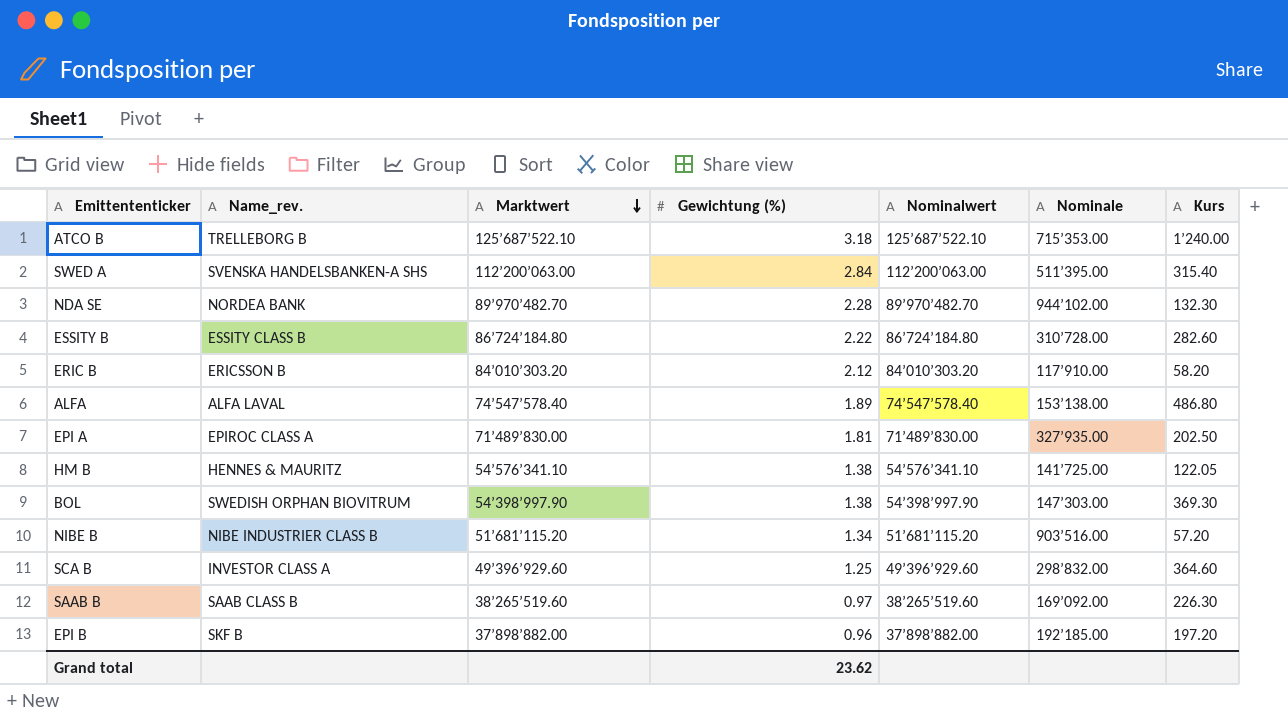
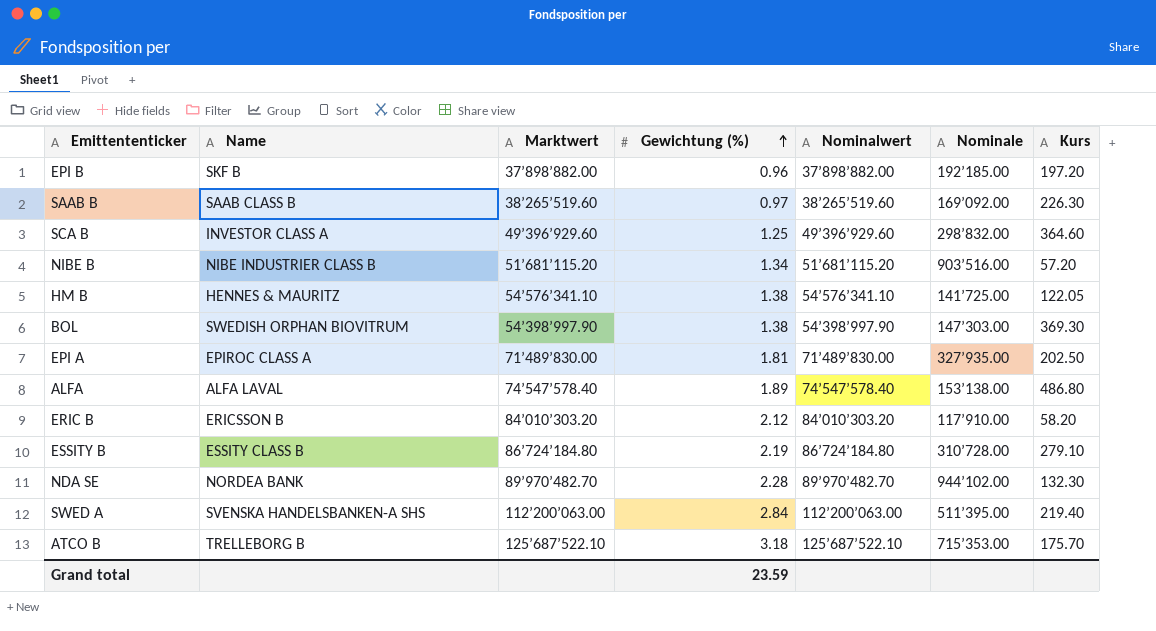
row order: Marktwert descending -> Gewichtung (%) ascending
column name: Name_rev. -> Name
ESSITY B | Gewichtung (%): 2.22 -> 2.19
ESSITY B | Kurs: 282.60 -> 279.10
SWED A | Kurs: 315.40 -> 219.40
ATCO B | Kurs: 1’240.00 -> 175.70
Grand total | Gewichtung (%): 23.62 -> 23.59

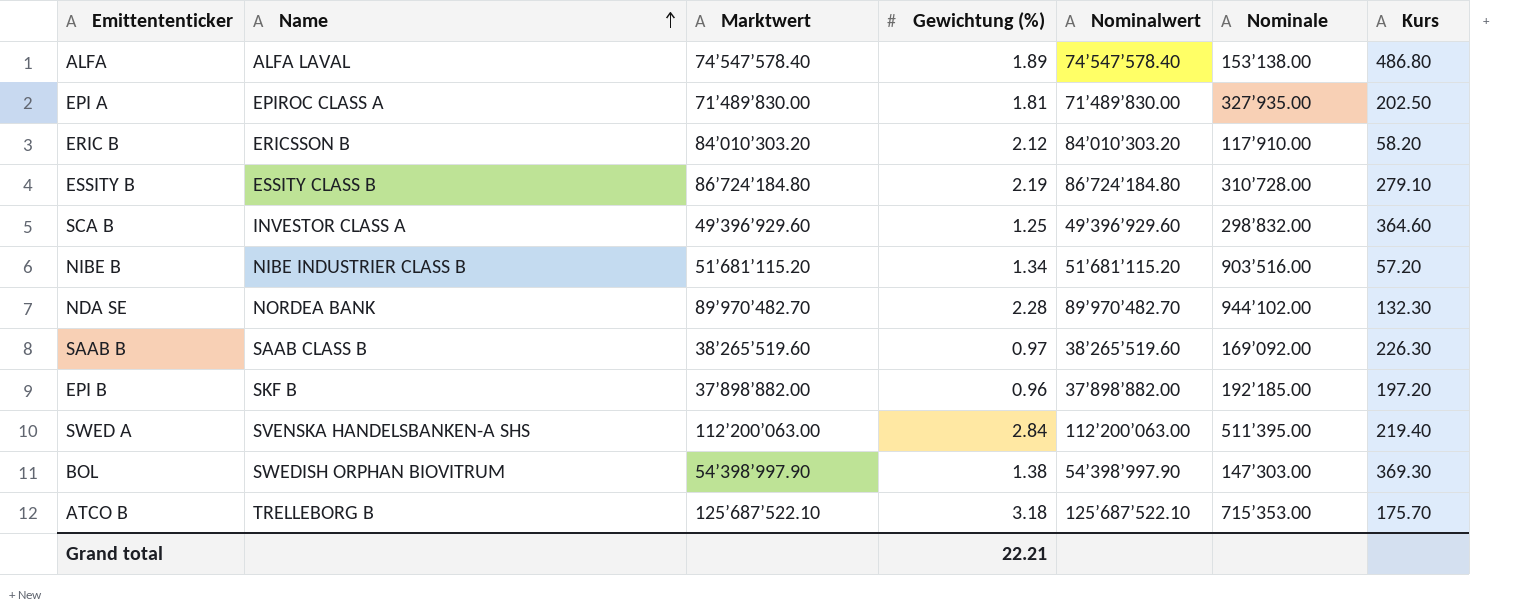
row order: Gewichtung (%) ascending -> Name ascending
row HM B: HENNES & MAURITZ | 54’576’341.10 | 1.38 | 54’576’341.10 | 141’725.00 | 122.05 -> none
Grand total | Gewichtung (%): 23.59 -> 22.21

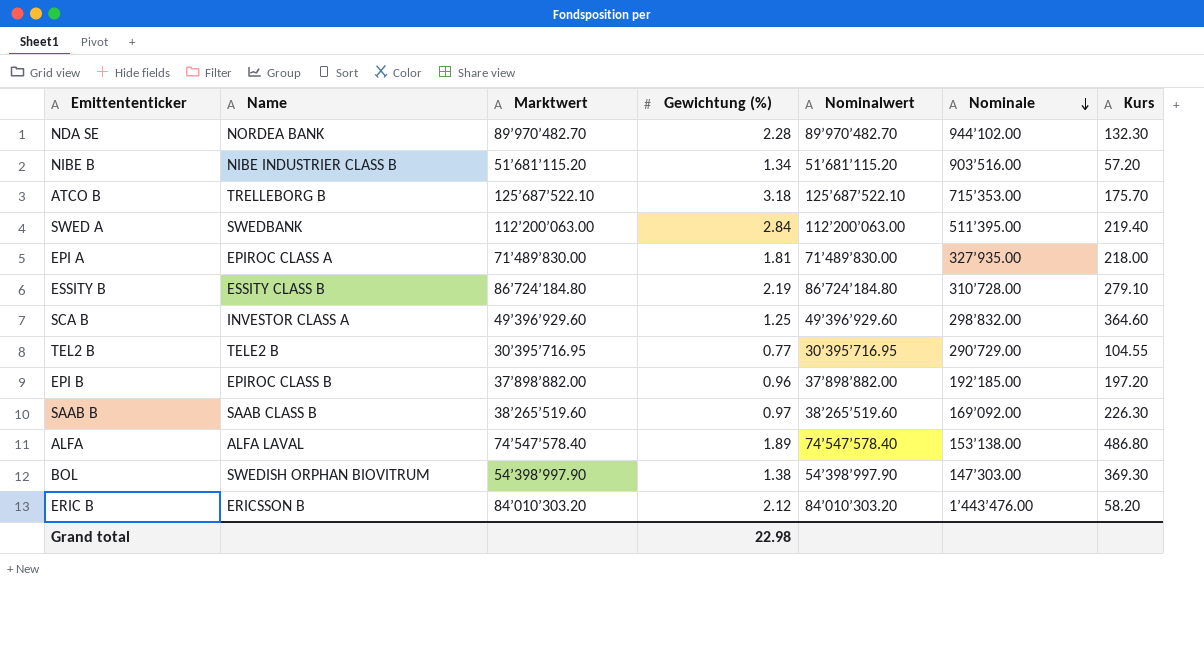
row order: Name ascending -> Nominale descending
SWED A | Name: SVENSKA HANDELSBANKEN-A SHS -> SWEDBANK
EPI A | Kurs: 202.50 -> 218.00
row TEL2 B: none -> TELE2 B | 30’395’716.95 | 0.77 | 30’395’716.95 | 290’729.00 | 104.55
EPI B | Name: SKF B -> EPIROC CLASS B
ERIC B | Nominale: 117’910.00 -> 1’443’476.00
Grand total | Gewichtung (%): 22.21 -> 22.98

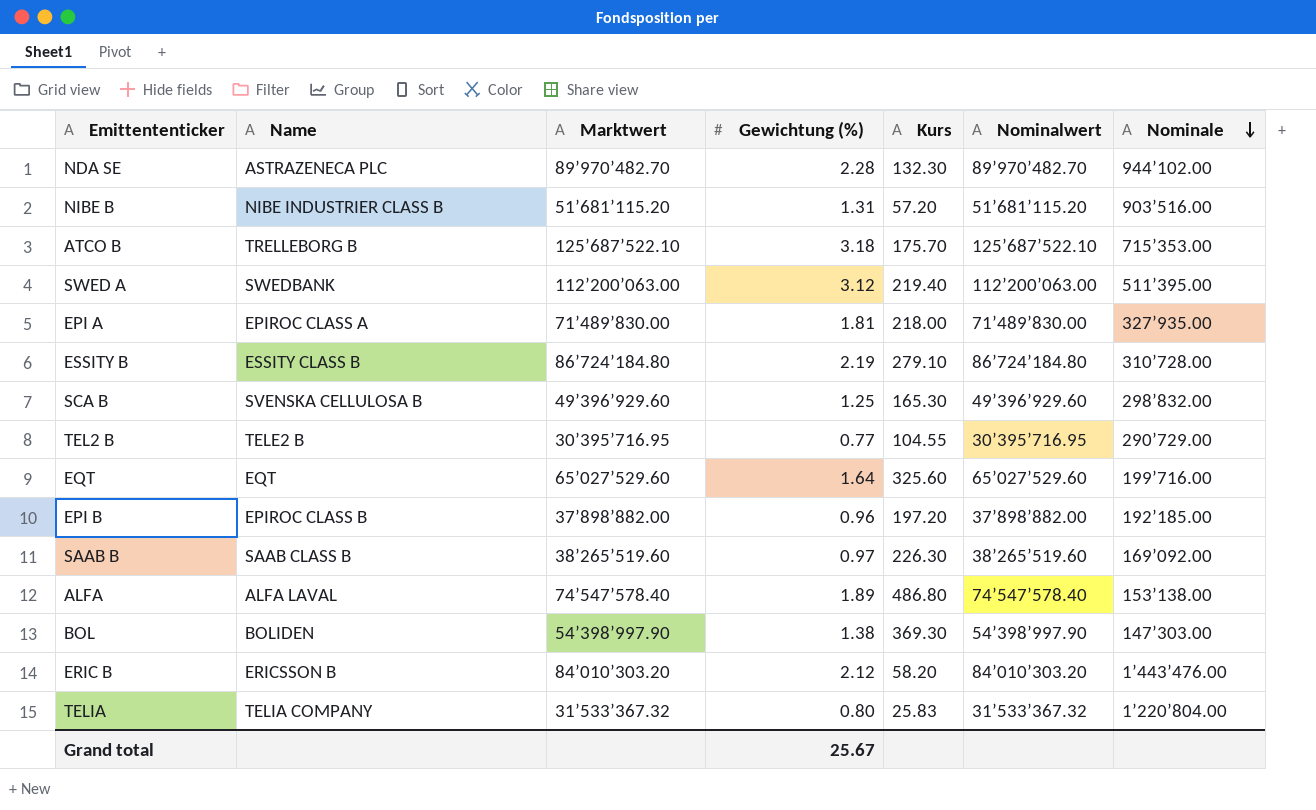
column Kurs | position: 7 -> 5
NDA SE | Name: NORDEA BANK -> ASTRAZENECA PLC
NIBE B | Gewichtung (%): 1.34 -> 1.31
SWED A | Gewichtung (%): 2.84 -> 3.12
SCA B | Name: INVESTOR CLASS A -> SVENSKA CELLULOSA B
SCA B | Kurs: 364.60 -> 165.30
row EQT: none -> EQT | 65’027’529.60 | 1.64 | 325.60 | 65’027’529.60 | 199’716.00
BOL | Name: SWEDISH ORPHAN BIOVITRUM -> BOLIDEN
row TELIA: none -> TELIA COMPANY | 31’533’367.32 | 0.80 | 25.83 | 31’533’367.32 | 1’220’804.00
Grand total | Gewichtung (%): 22.98 -> 25.67

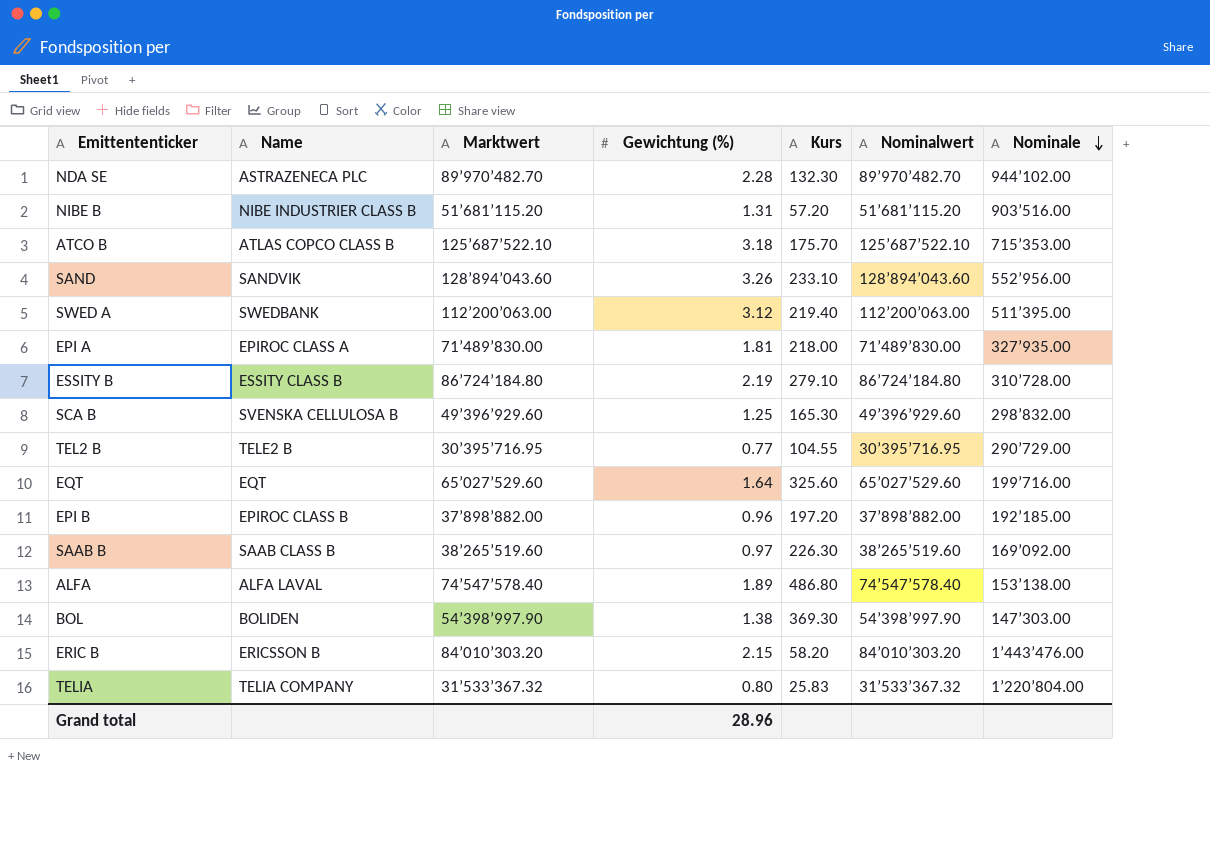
ATCO B | Name: TRELLEBORG B -> ATLAS COPCO CLASS B
row SAND: none -> SANDVIK | 128’894’043.60 | 3.26 | 233.10 | 128’894’043.60 | 552’956.00
ERIC B | Gewichtung (%): 2.12 -> 2.15
Grand total | Gewichtung (%): 25.67 -> 28.96

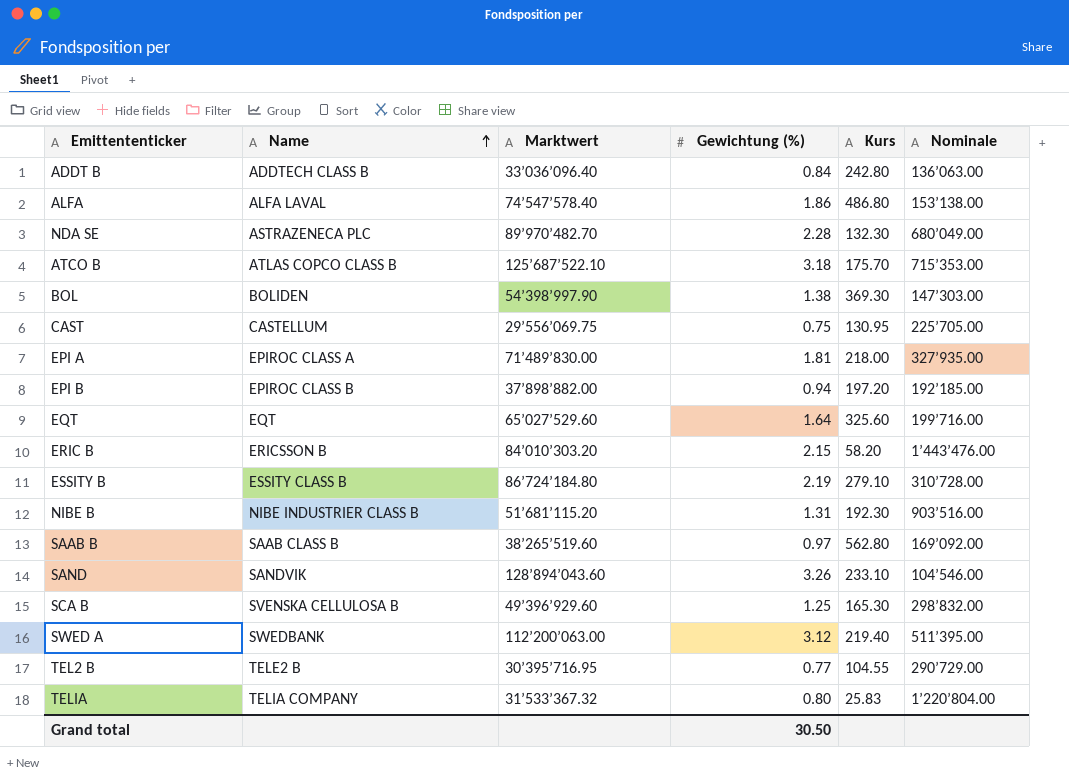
row order: Nominale descending -> Name ascending
column Nominalwert | position: 6 -> none
row ADDT B: none -> ADDTECH CLASS B | 33’036’096.40 | 0.84 | 242.80 | 136’063.00
ALFA | Gewichtung (%): 1.89 -> 1.86
NDA SE | Nominale: 944’102.00 -> 680’049.00
row CAST: none -> CASTELLUM | 29’556’069.75 | 0.75 | 130.95 | 225’705.00
EPI B | Gewichtung (%): 0.96 -> 0.94
NIBE B | Kurs: 57.20 -> 192.30
SAAB B | Kurs: 226.30 -> 562.80
SAND | Nominale: 552’956.00 -> 104’546.00
Grand total | Gewichtung (%): 28.96 -> 30.50

